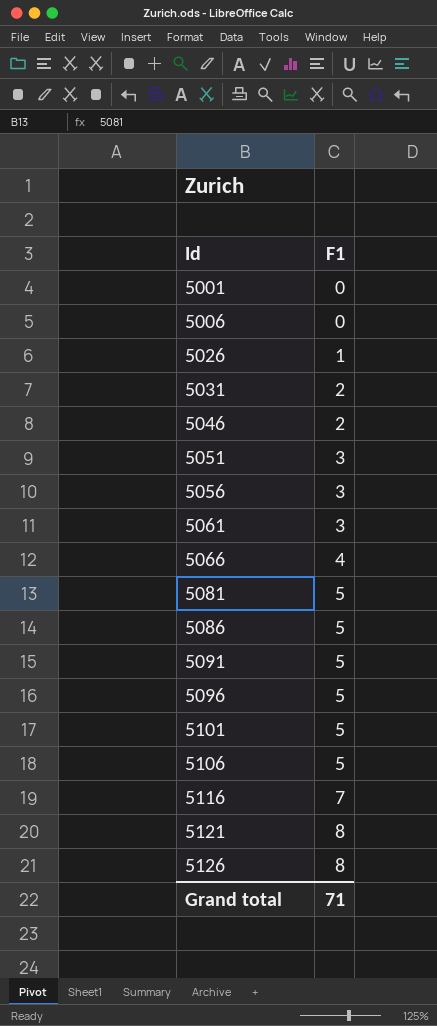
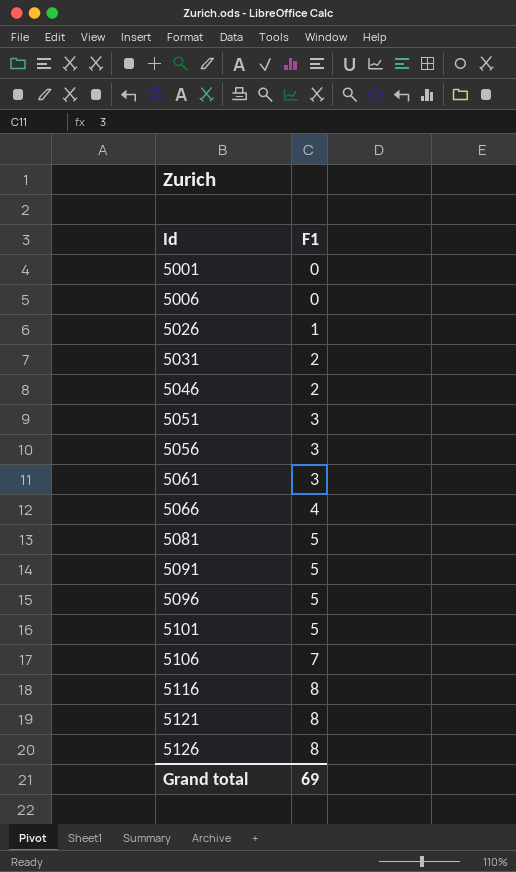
row 5086: 5 -> none
5106 | F1: 5 -> 7
5116 | F1: 7 -> 8
Grand total | F1: 71 -> 69

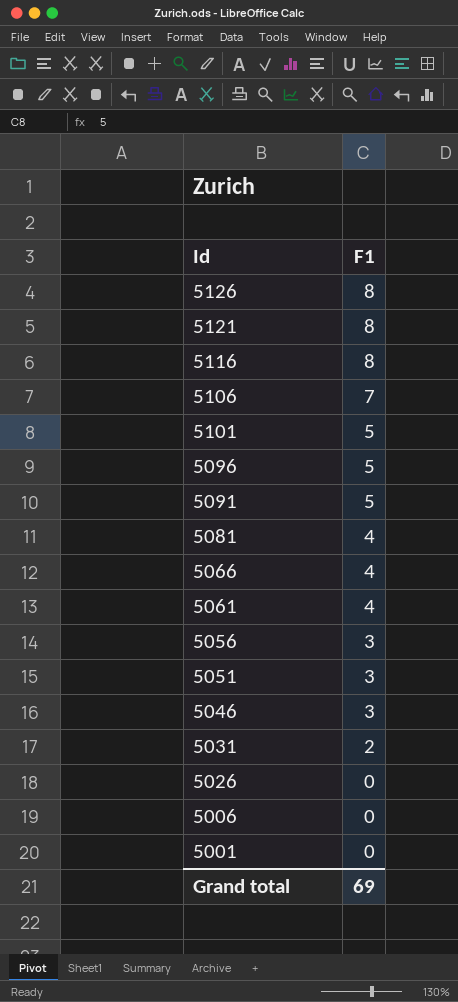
row order: Id ascending -> Id descending
5081 | F1: 5 -> 4
5061 | F1: 3 -> 4
5046 | F1: 2 -> 3
5026 | F1: 1 -> 0

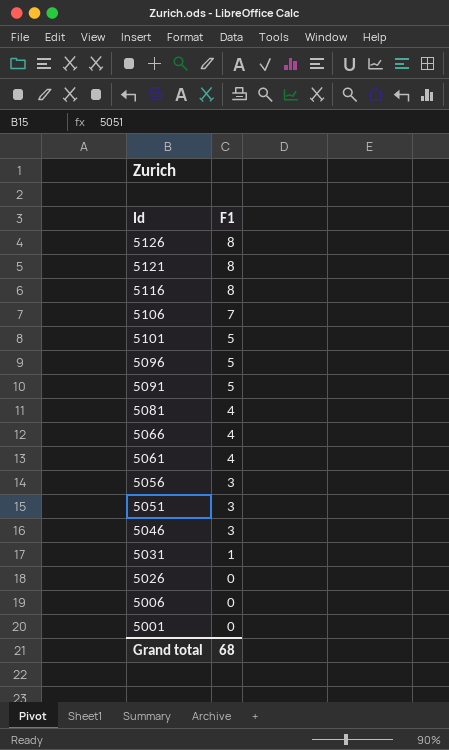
5031 | F1: 2 -> 1
Grand total | F1: 69 -> 68

